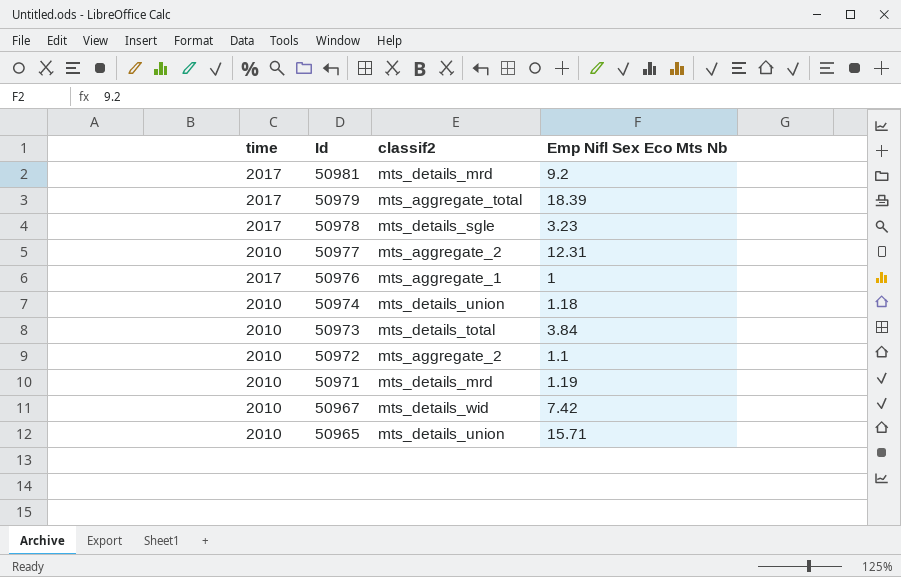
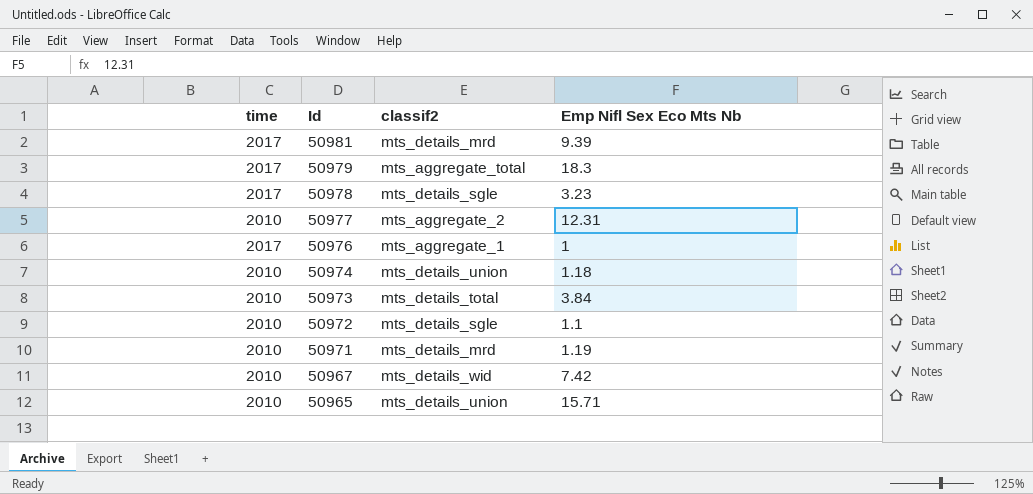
50981 | Emp Nifl Sex Eco Mts Nb: 9.2 -> 9.39
50979 | Emp Nifl Sex Eco Mts Nb: 18.39 -> 18.3
50972 | classif2: mts_aggregate_2 -> mts_details_sgle

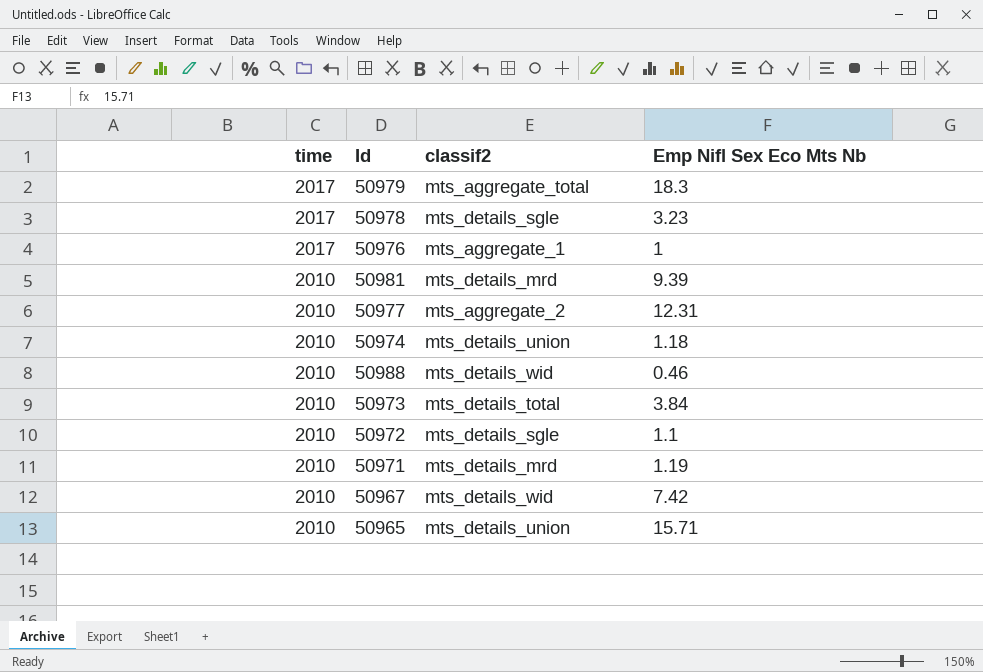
row order: Id descending -> time descending
50981 | time: 2017 -> 2010
row 50988: none -> 2010 | mts_details_wid | 0.46

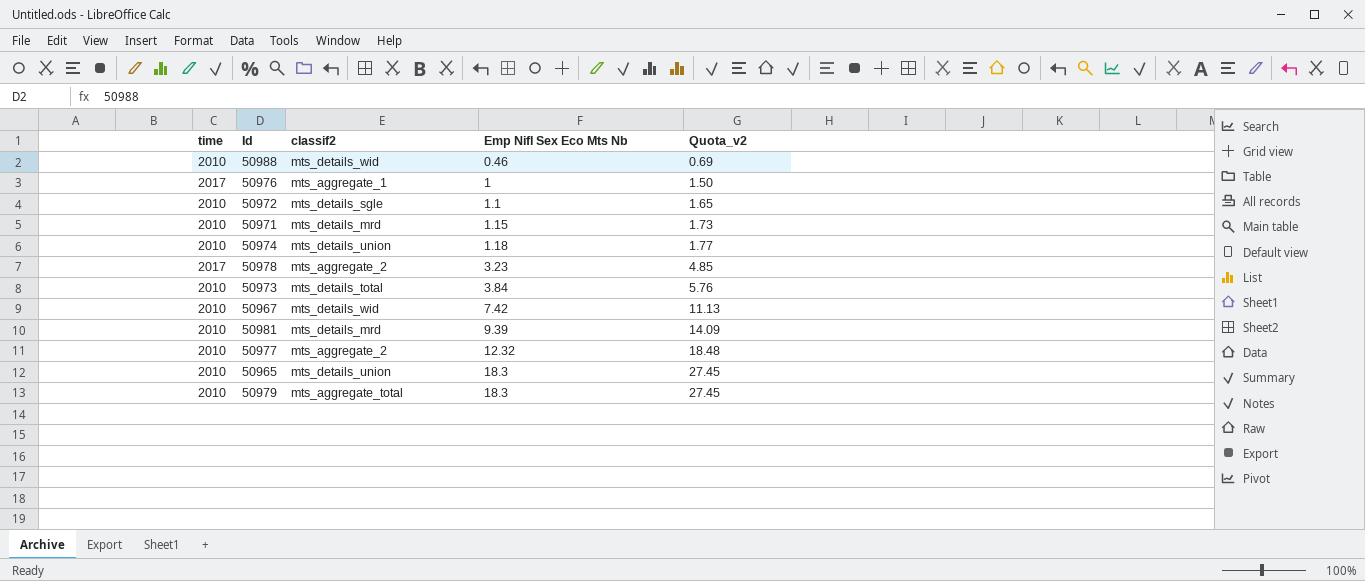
row order: time descending -> Emp Nifl Sex Eco Mts Nb ascending
column Quota_v2 | formula: none -> [Emp Nifl Sex Eco Mts Nb] * 1.5
50971 | Emp Nifl Sex Eco Mts Nb: 1.19 -> 1.15
50978 | classif2: mts_details_sgle -> mts_aggregate_2
50977 | Emp Nifl Sex Eco Mts Nb: 12.31 -> 12.32
50965 | Emp Nifl Sex Eco Mts Nb: 15.71 -> 18.3
50979 | time: 2017 -> 2010

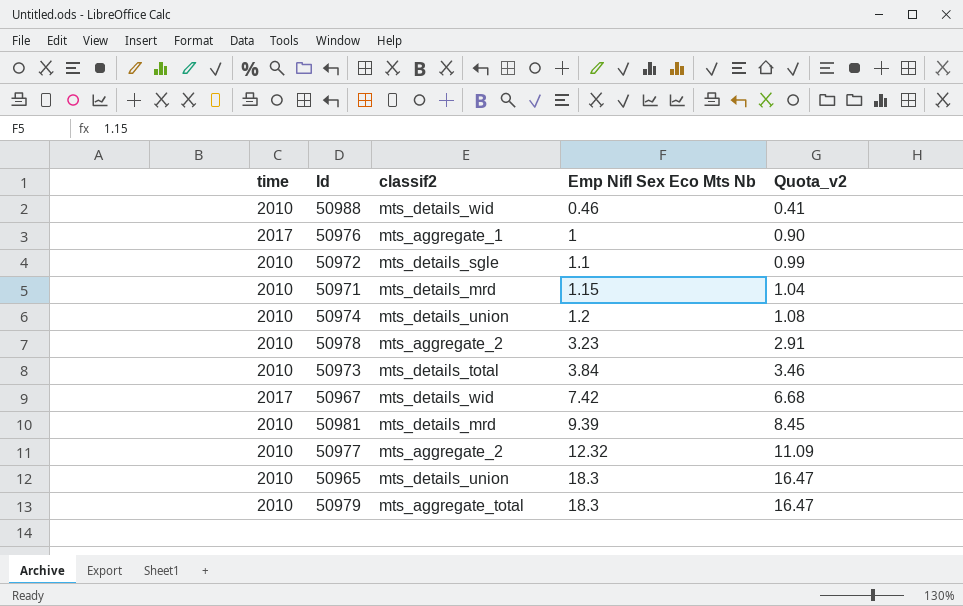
column Quota_v2 | formula: [Emp Nifl Sex Eco Mts Nb] * 1.5 -> [Emp Nifl Sex Eco Mts Nb] * 0.9
50974 | Emp Nifl Sex Eco Mts Nb: 1.18 -> 1.2
50978 | time: 2017 -> 2010
50967 | time: 2010 -> 2017

